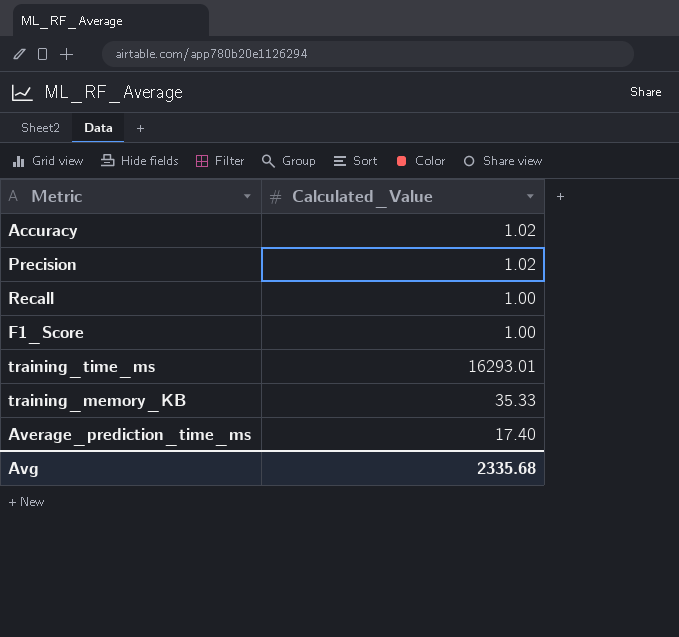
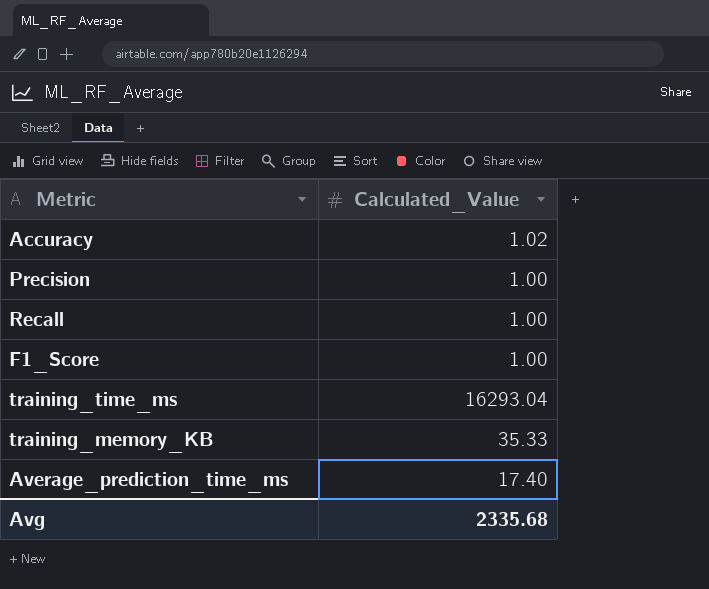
Precision | Calculated_Value: 1.02 -> 1.00
training_time_ms | Calculated_Value: 16293.01 -> 16293.04

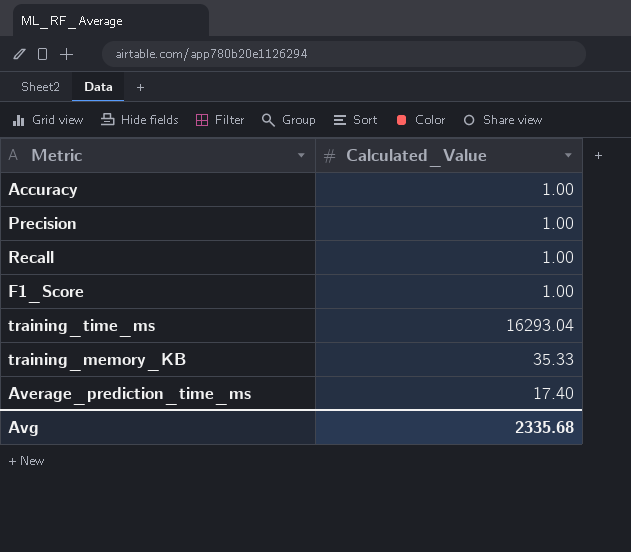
Accuracy | Calculated_Value: 1.02 -> 1.00

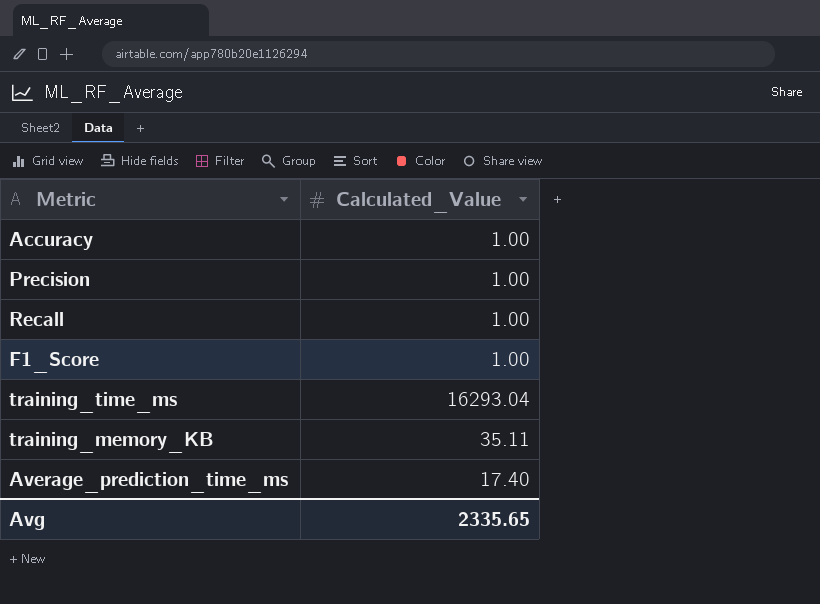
training_memory_KB | Calculated_Value: 35.33 -> 35.11
Avg | Calculated_Value: 2335.68 -> 2335.65

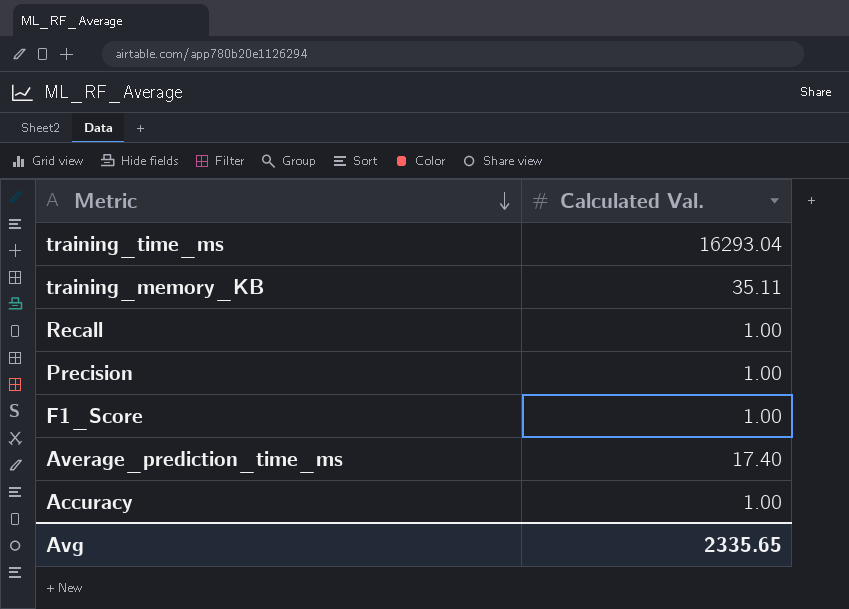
row order: none -> Metric descending
column name: Calculated_Value -> Calculated Val.

